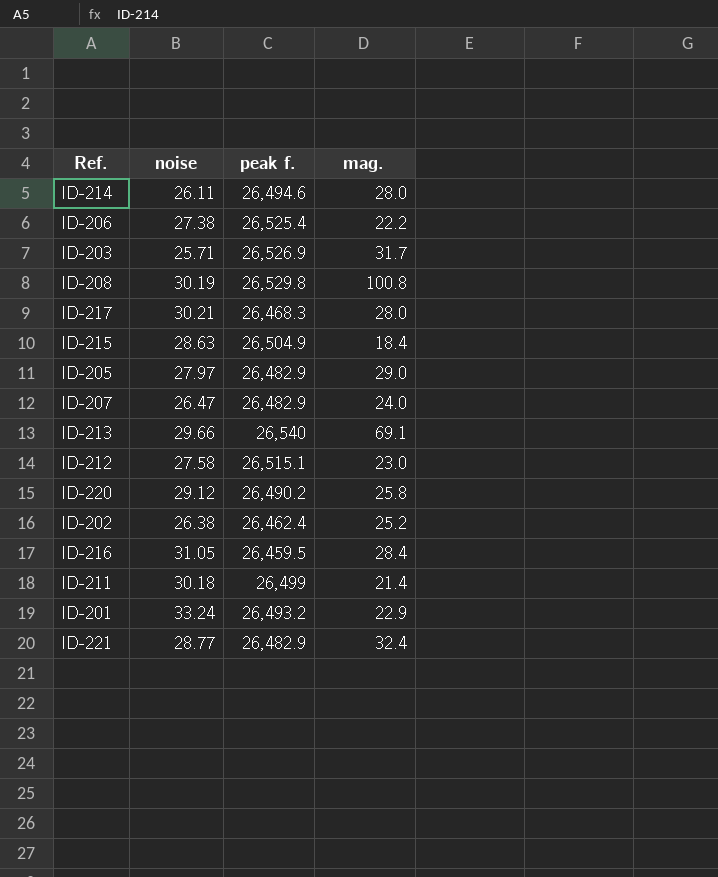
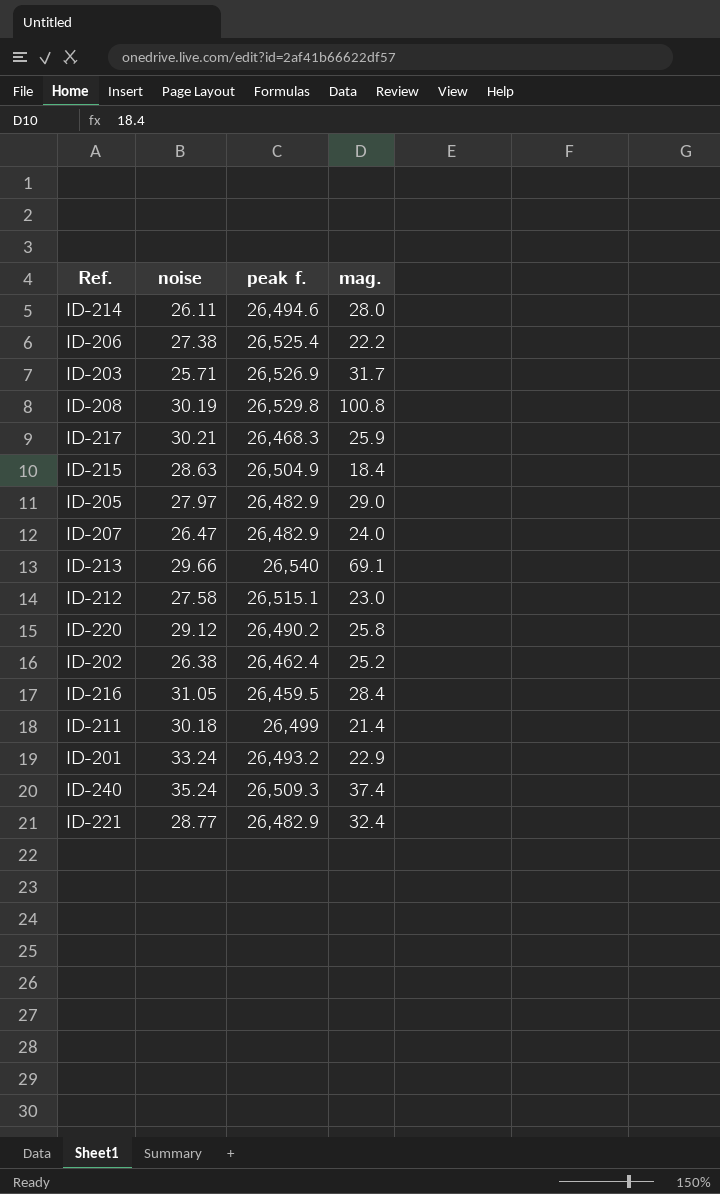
ID-217 | mag.: 28.0 -> 25.9
row ID-240: none -> 35.24 | 26,509.3 | 37.4

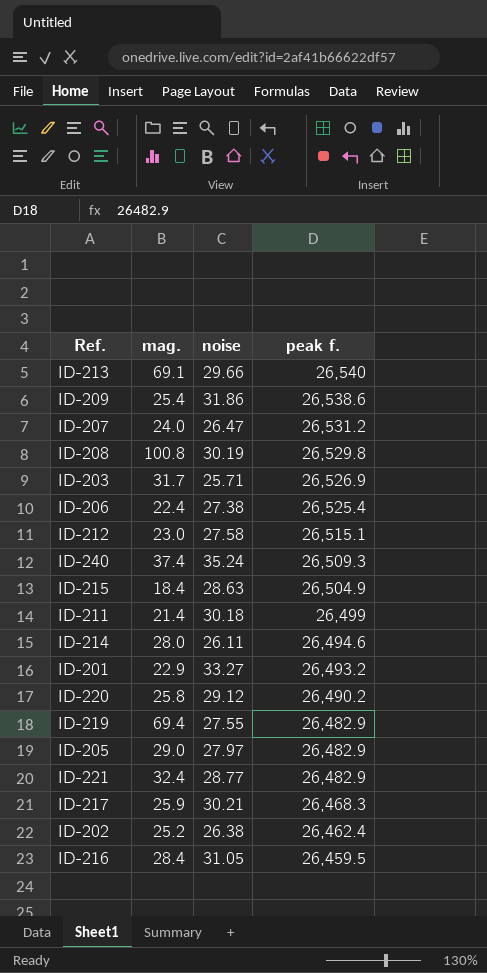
row order: none -> peak f. descending
column mag. | position: 4 -> 2
row ID-209: none -> 25.4 | 31.86 | 26,538.6
ID-207 | peak f.: 26,482.9 -> 26,531.2
ID-206 | mag.: 22.2 -> 22.4
ID-201 | noise: 33.24 -> 33.27
row ID-219: none -> 69.4 | 27.55 | 26,482.9

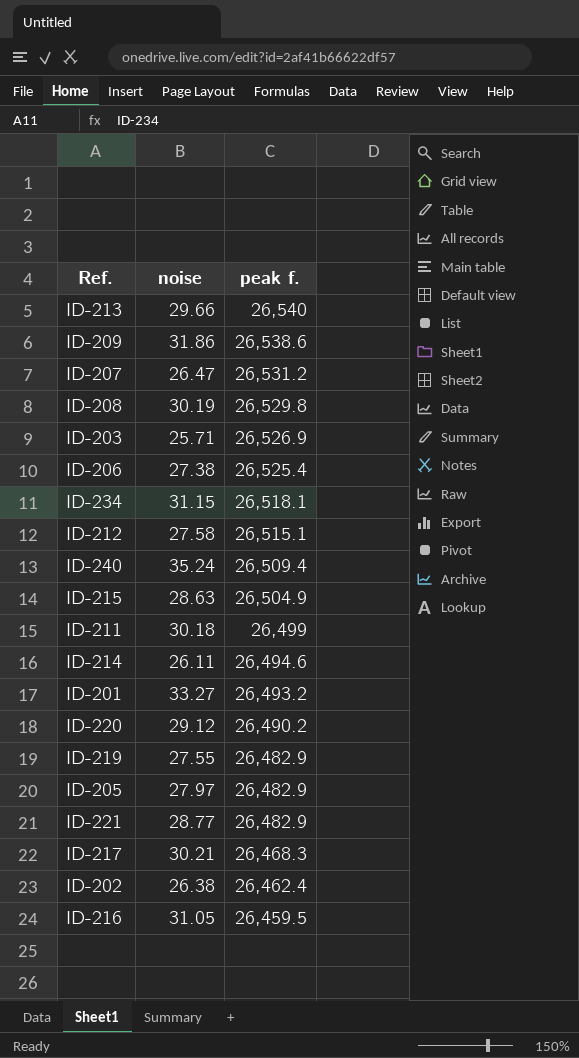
column mag. | position: 2 -> none
row ID-234: none -> 31.15 | 26,518.1
ID-240 | peak f.: 26,509.3 -> 26,509.4

